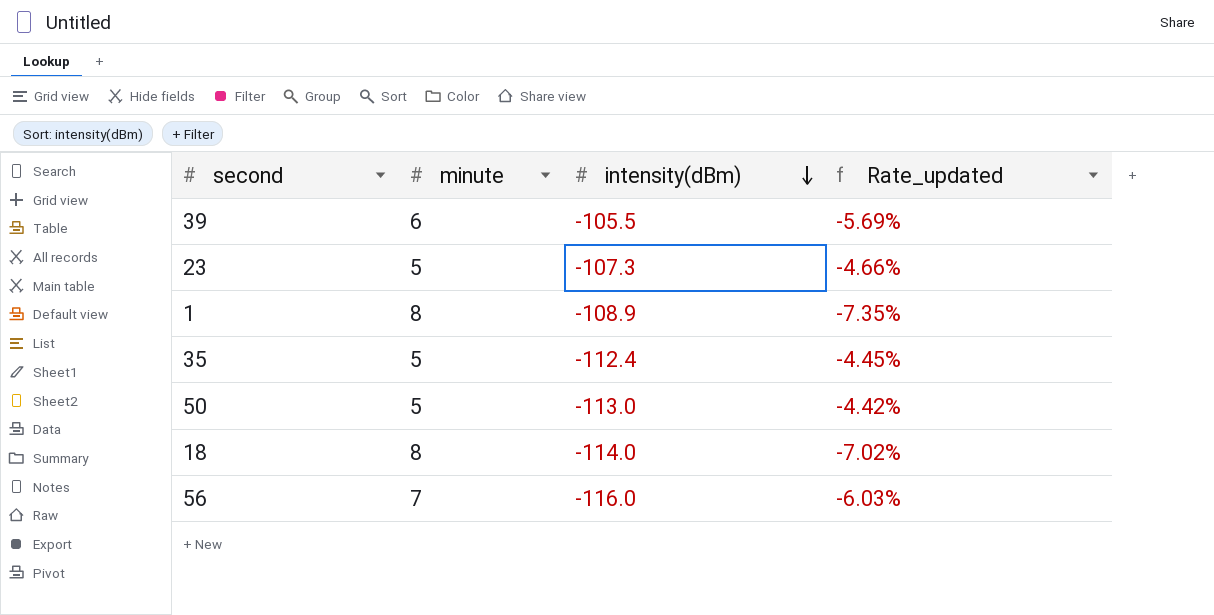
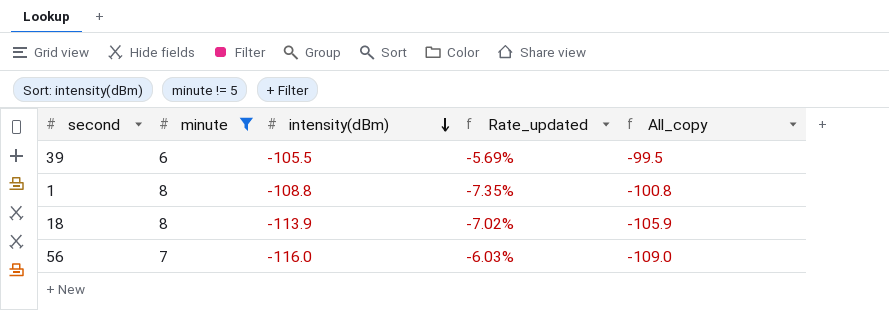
filter: none -> minute != 5
column All_copy | formula: none -> [minute] + [intensity(dBm)]
1 | intensity(dBm): -108.9 -> -108.8
18 | intensity(dBm): -114.0 -> -113.9

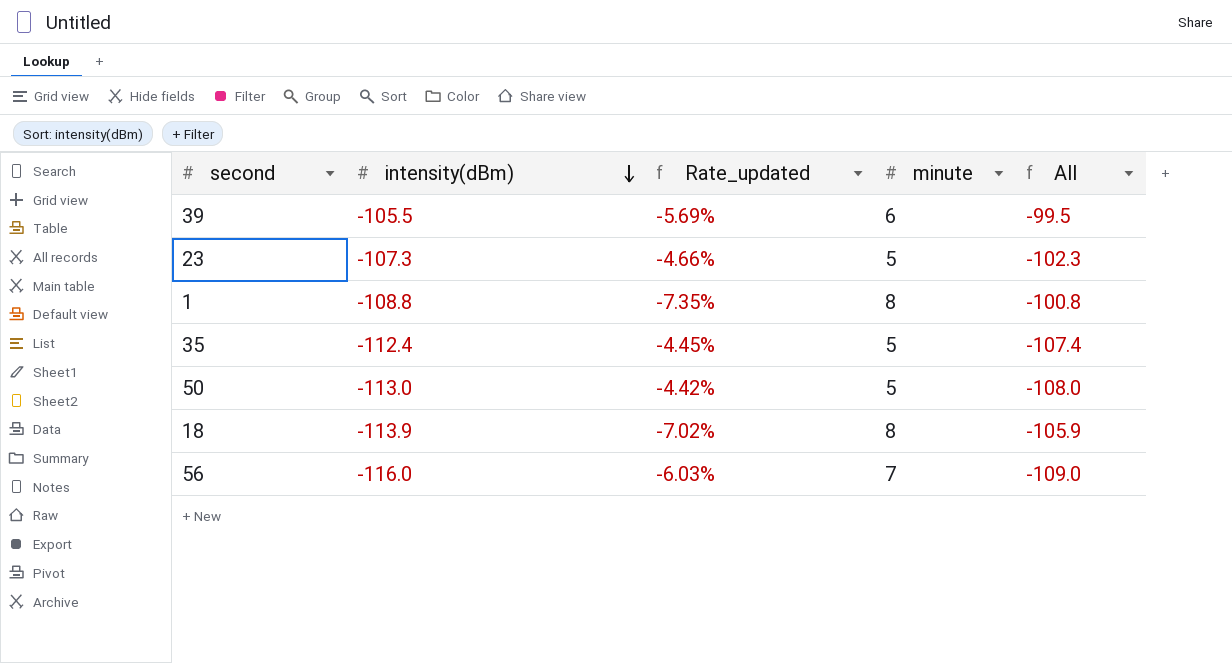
filter: minute != 5 -> none
column minute | position: 2 -> 4
column name: All_copy -> All

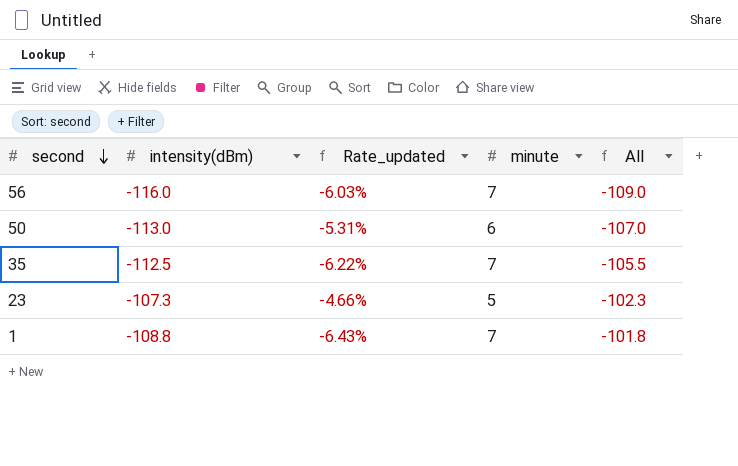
row order: intensity(dBm) descending -> second descending
row 39: -105.5 | -5.69% | 6 | -99.5 -> none
row 18: -113.9 | -7.02% | 8 | -105.9 -> none
50 | Rate_updated: -4.42% -> -5.31%
50 | minute: 5 -> 6
50 | All: -108.0 -> -107.0
35 | intensity(dBm): -112.4 -> -112.5
35 | Rate_updated: -4.45% -> -6.22%
35 | minute: 5 -> 7
35 | All: -107.4 -> -105.5
1 | Rate_updated: -7.35% -> -6.43%
1 | minute: 8 -> 7
1 | All: -100.8 -> -101.8

